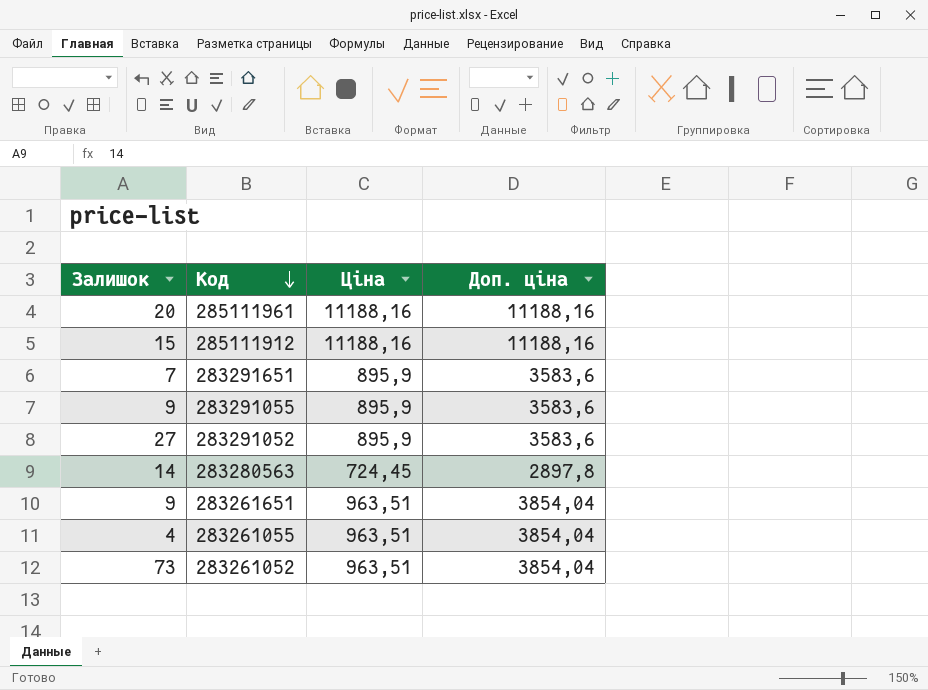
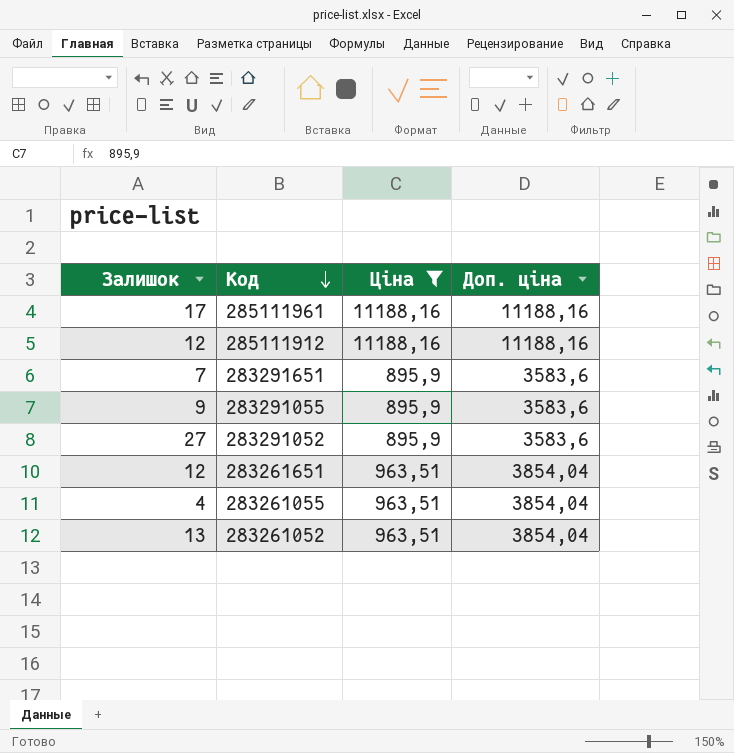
filter: none -> Ціна != 724,45
285111961 | Залишок: 20 -> 17
285111912 | Залишок: 15 -> 12
283261651 | Залишок: 9 -> 12
283261052 | Залишок: 73 -> 13

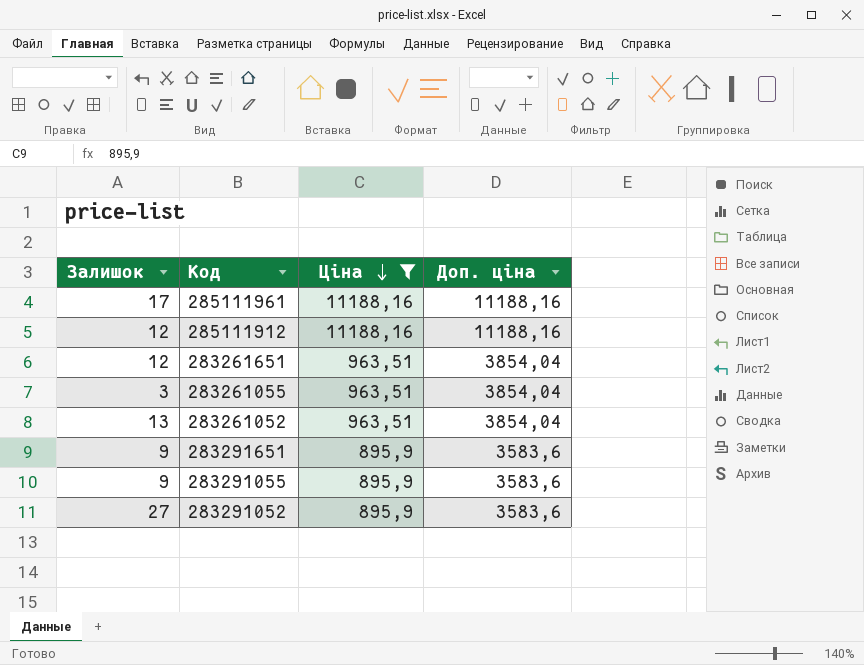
row order: Код descending -> Ціна descending
283261055 | Залишок: 4 -> 3
283291651 | Залишок: 7 -> 9

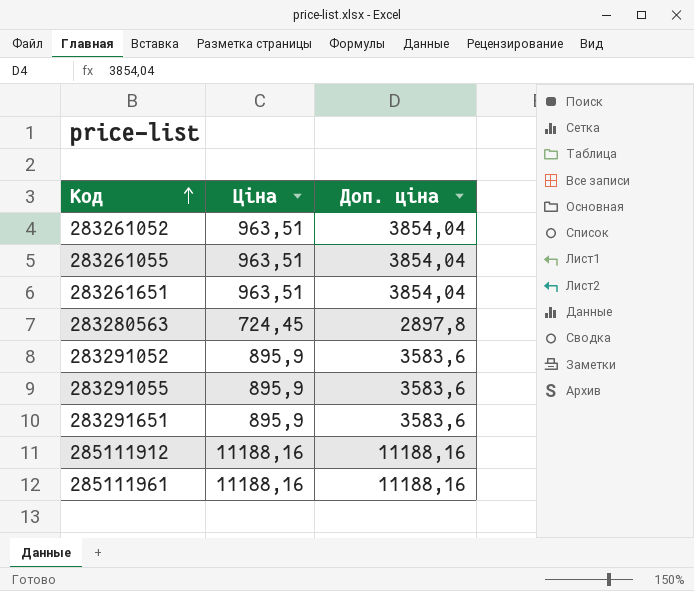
filter: Ціна != 724,45 -> none
row order: Ціна descending -> Код ascending
column Залишок | position: 1 -> none

